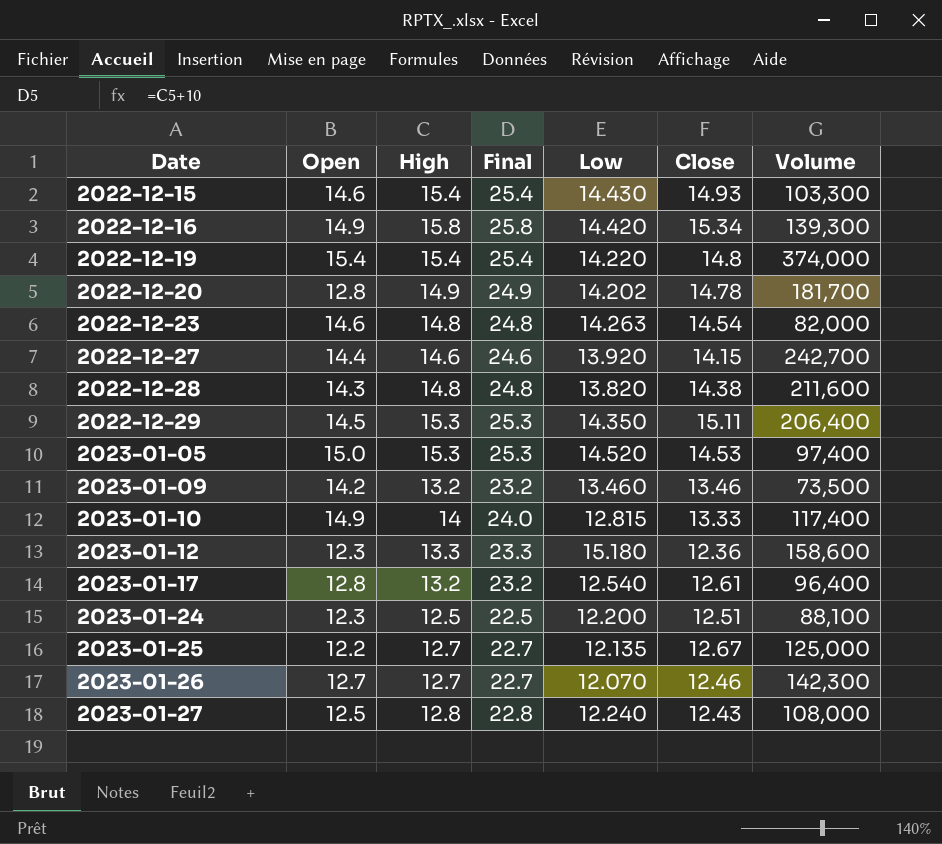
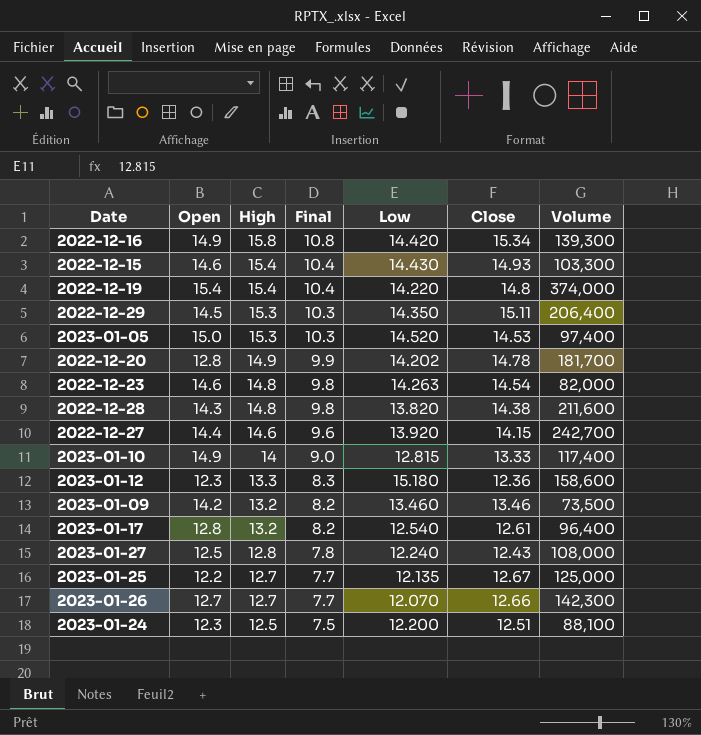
row order: Date ascending -> High descending
column Final | formula: [High] + 10 -> [High] - 5
2023-01-26 | Close: 12.46 -> 12.66

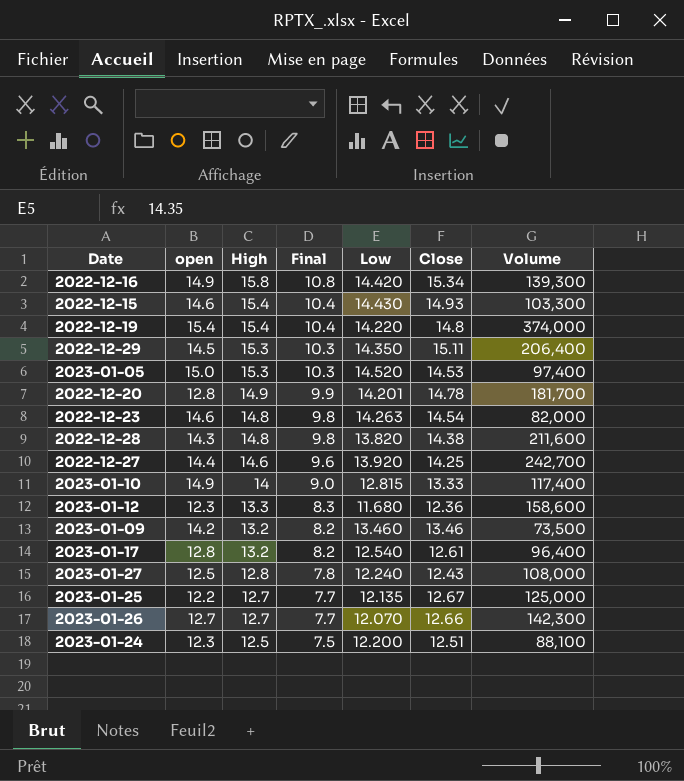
column name: Open -> open
2022-12-20 | Low: 14.202 -> 14.201
2022-12-27 | Close: 14.15 -> 14.25
2023-01-12 | Low: 15.180 -> 11.680

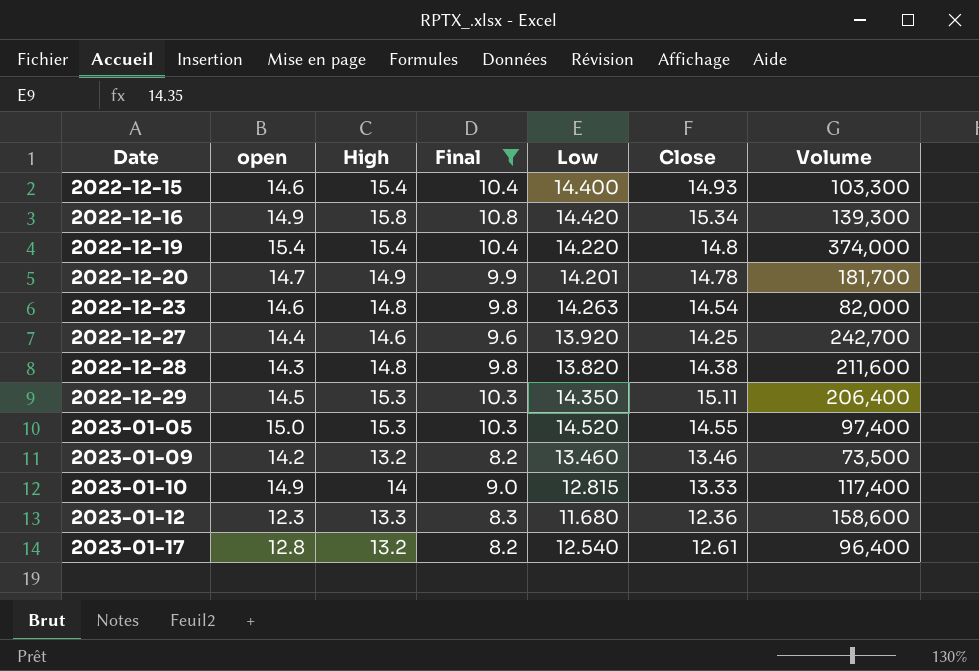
filter: none -> Final >= 8.2
row order: High descending -> Date ascending
2022-12-15 | Low: 14.430 -> 14.400
2022-12-20 | open: 12.8 -> 14.7
2023-01-05 | Close: 14.53 -> 14.55

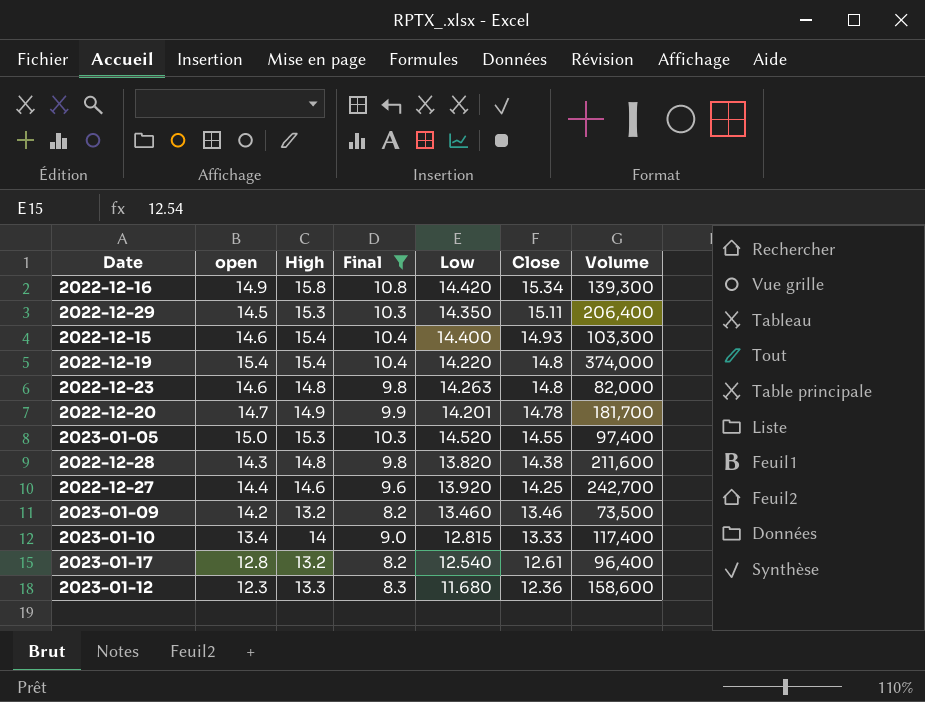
row order: Date ascending -> Close descending
2022-12-23 | Close: 14.54 -> 14.8
2023-01-10 | open: 14.9 -> 13.4

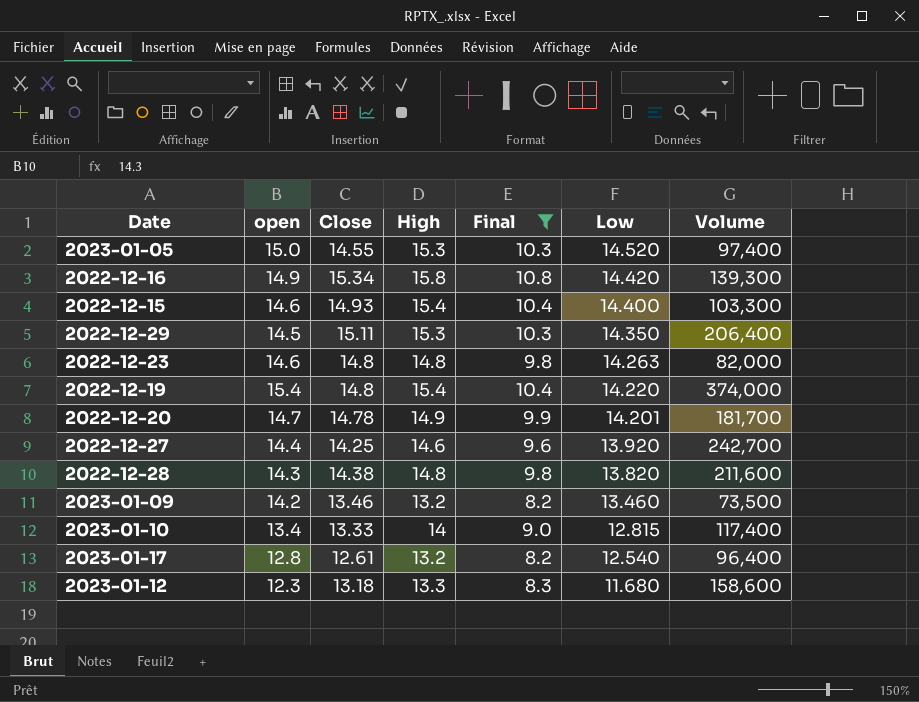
row order: Close descending -> Low descending
column Close | position: 6 -> 3
2023-01-12 | Close: 12.36 -> 13.18

